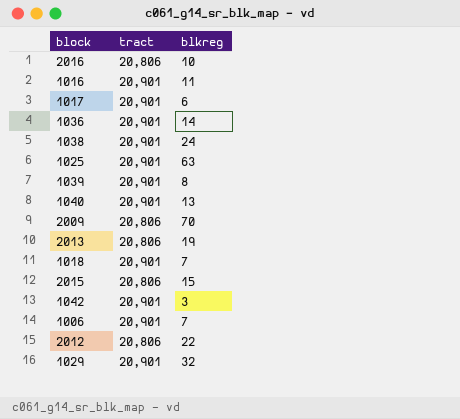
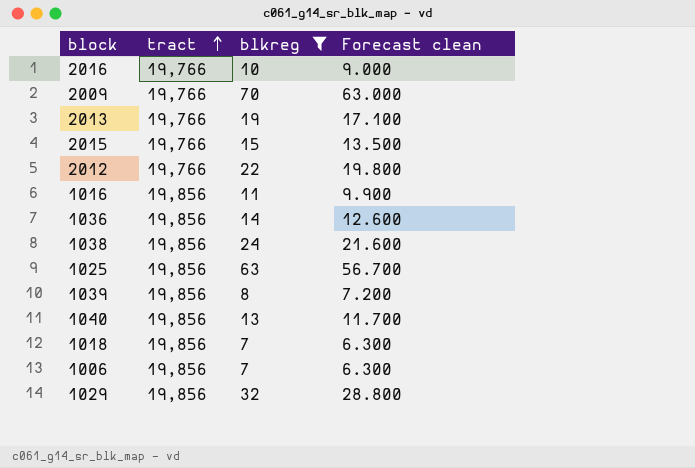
filter: none -> blkreg >= 7
row order: none -> tract ascending
column Forecast clean | formula: none -> [blkreg] * 0.9
2016 | tract: 20,806 -> 19,766
2009 | tract: 20,806 -> 19,766
2013 | tract: 20,806 -> 19,766
2015 | tract: 20,806 -> 19,766
2012 | tract: 20,806 -> 19,766
1016 | tract: 20,901 -> 19,856
1036 | tract: 20,901 -> 19,856
1038 | tract: 20,901 -> 19,856
1025 | tract: 20,901 -> 19,856
1039 | tract: 20,901 -> 19,856
1040 | tract: 20,901 -> 19,856
1018 | tract: 20,901 -> 19,856
1006 | tract: 20,901 -> 19,856
1029 | tract: 20,901 -> 19,856

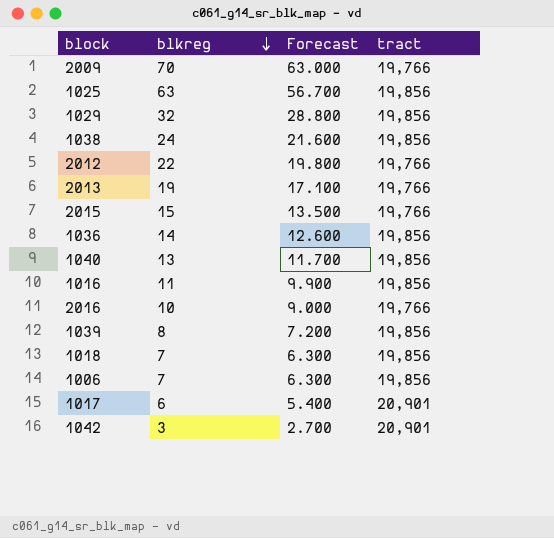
filter: blkreg >= 7 -> none
row order: tract ascending -> blkreg descending
column name: Forecast clean -> Forecast
column tract | position: 2 -> 4

